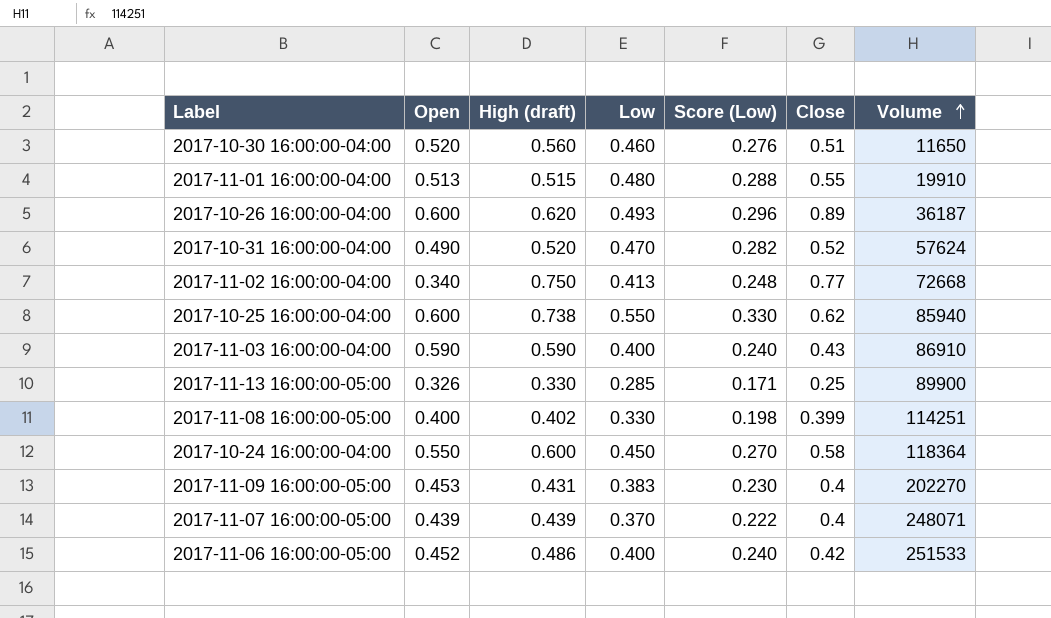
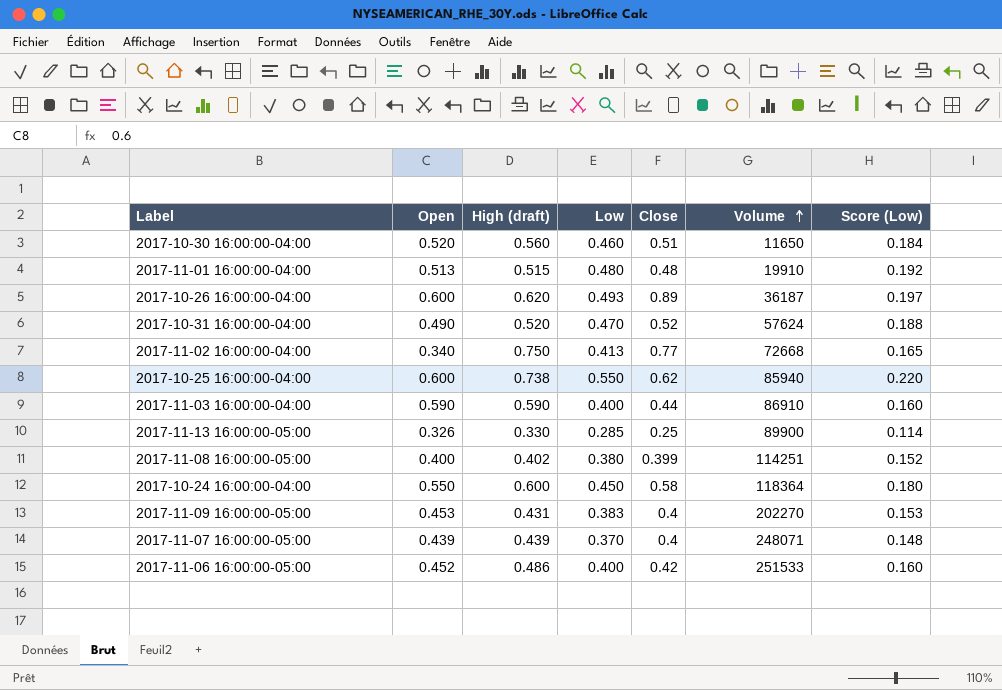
column Score (Low) | formula: [Low] * 0.6 -> [Low] * 0.4
column Score (Low) | position: 5 -> 7
2017-11-01 16:00:00-04:00 | Close: 0.55 -> 0.48
2017-11-03 16:00:00-04:00 | Close: 0.43 -> 0.44
2017-11-08 16:00:00-05:00 | Low: 0.330 -> 0.380

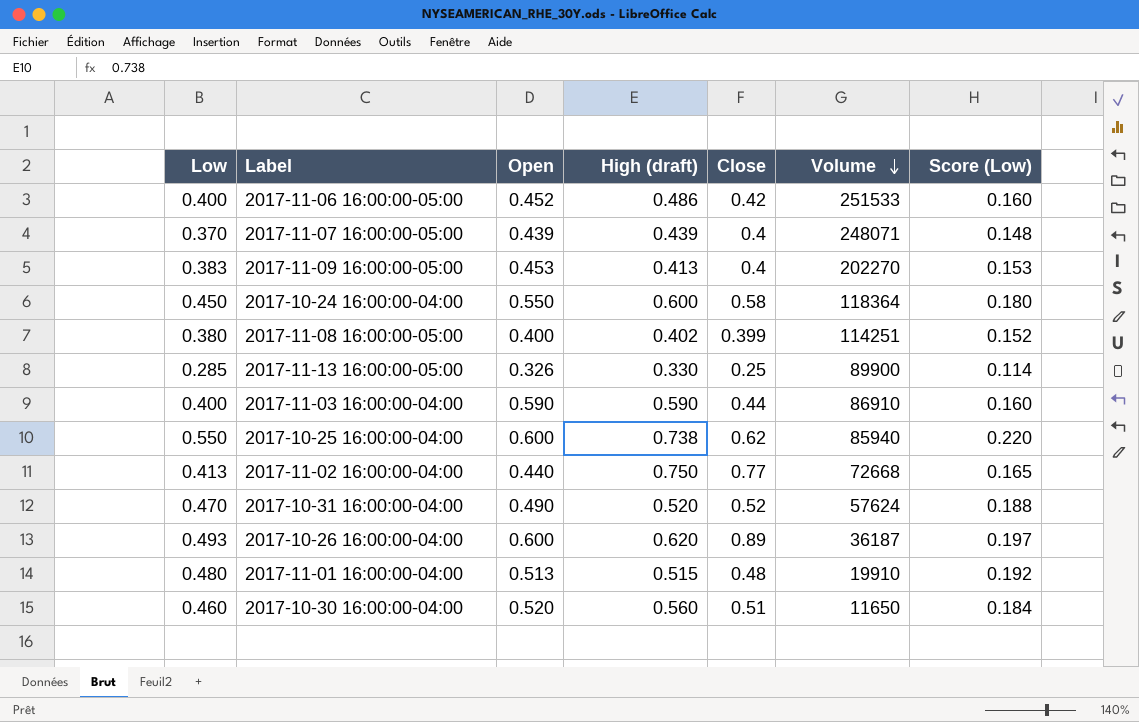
row order: Volume ascending -> Volume descending
column Low | position: 4 -> 1
2017-11-09 16:00:00-05:00 | High (draft): 0.431 -> 0.413
2017-11-02 16:00:00-04:00 | Open: 0.340 -> 0.440

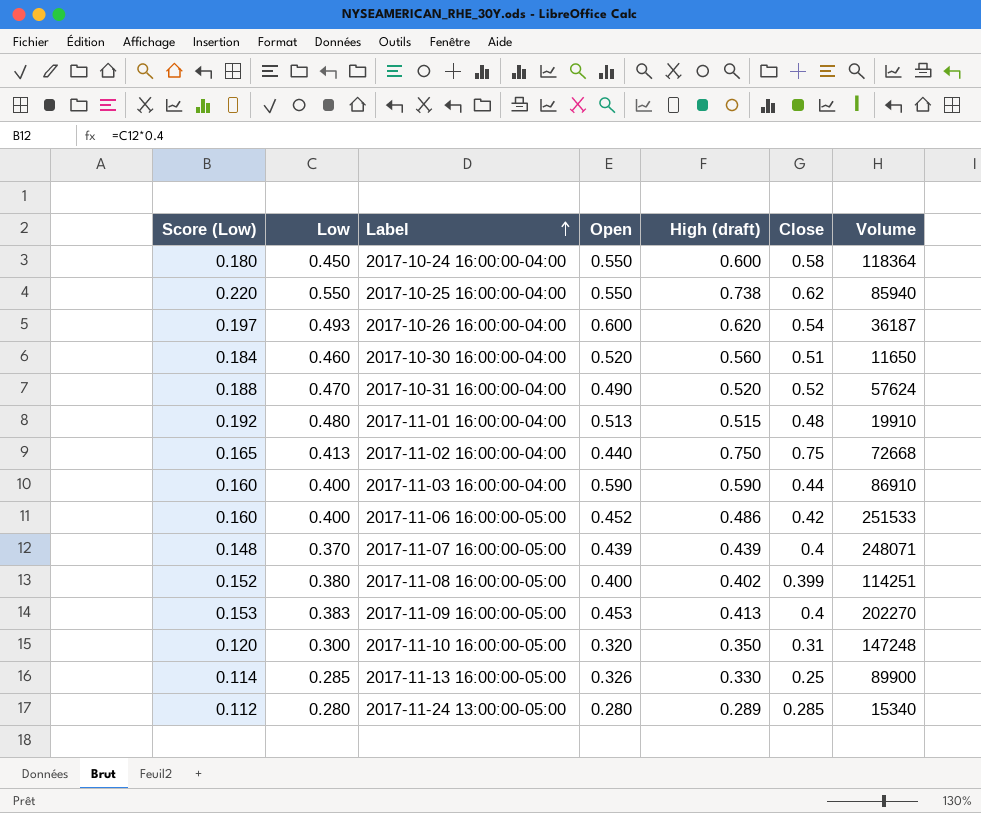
row order: Volume descending -> Label ascending
column Score (Low) | position: 7 -> 1
2017-10-25 16:00:00-04:00 | Open: 0.600 -> 0.550
2017-10-26 16:00:00-04:00 | Close: 0.89 -> 0.54
2017-11-02 16:00:00-04:00 | Close: 0.77 -> 0.75
row 2017-11-10 16:00:00-05:00: none -> 0.120 | 0.300 | 0.320 | 0.350 | 0.31 | 147248
row 2017-11-24 13:00:00-05:00: none -> 0.112 | 0.280 | 0.280 | 0.289 | 0.285 | 15340

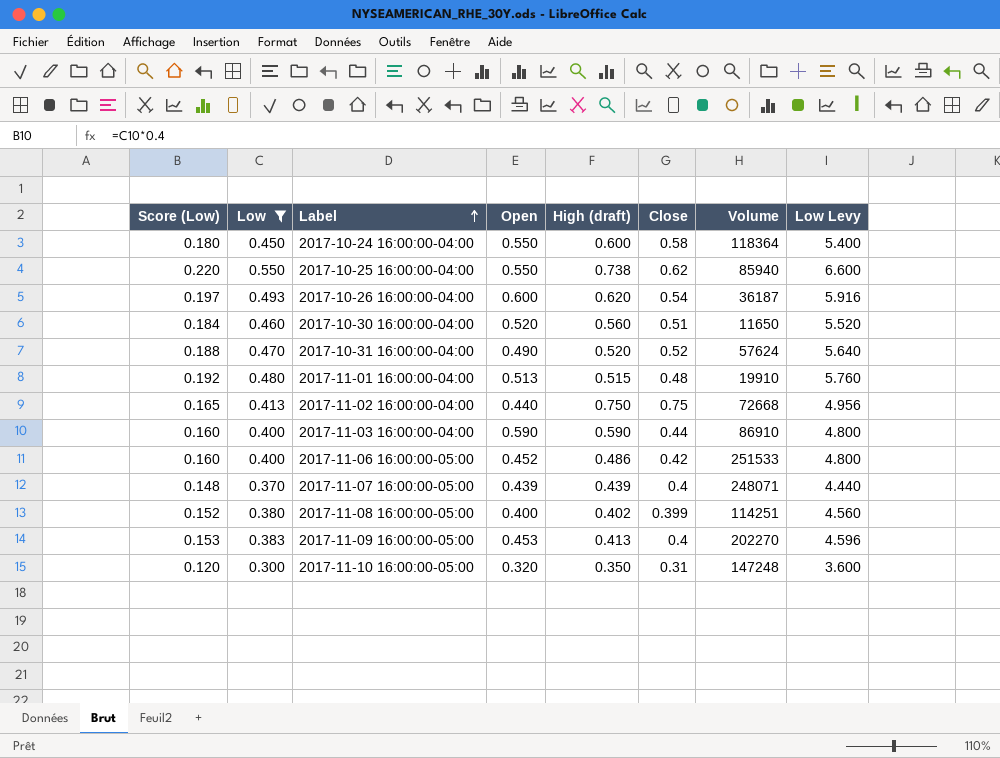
filter: none -> Low >= 0.300
column Low Levy | formula: none -> [Low] * 12

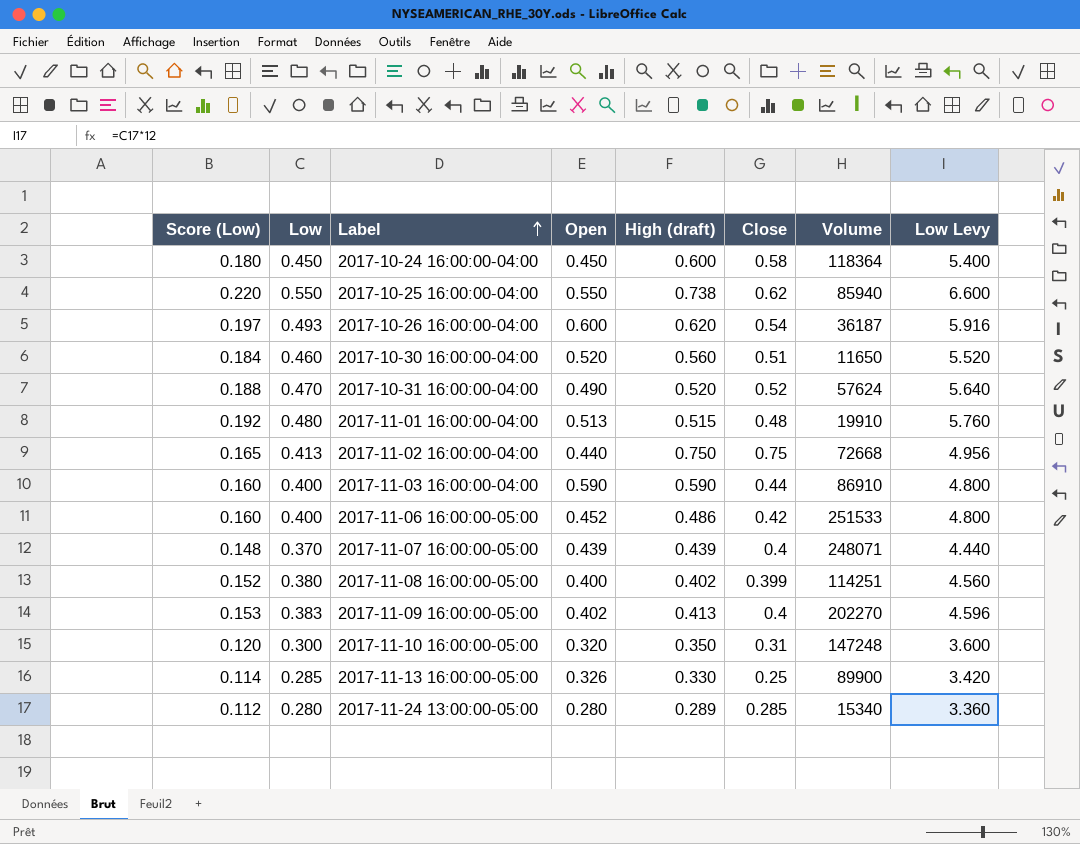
filter: Low >= 0.300 -> none
2017-10-24 16:00:00-04:00 | Open: 0.550 -> 0.450
2017-11-09 16:00:00-05:00 | Open: 0.453 -> 0.402

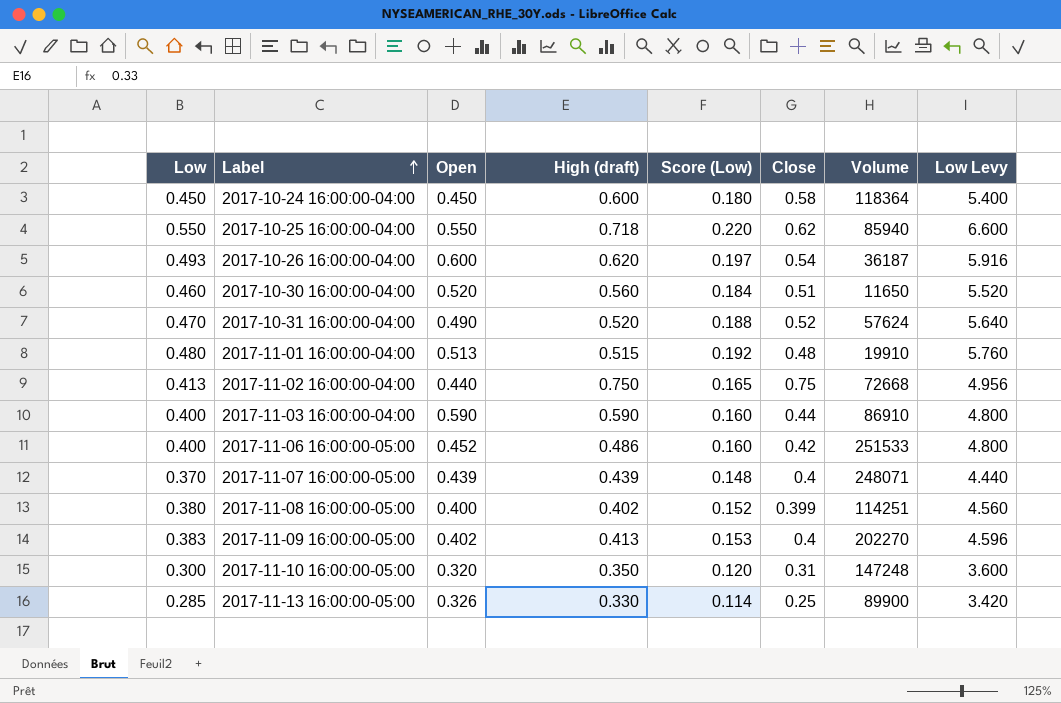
column Score (Low) | position: 1 -> 5
row 2017-11-24 13:00:00-05:00: 0.112 | 0.280 | 0.280 | 0.289 | 0.285 | 15340 | 3.360 -> none
2017-10-25 16:00:00-04:00 | High (draft): 0.738 -> 0.718

